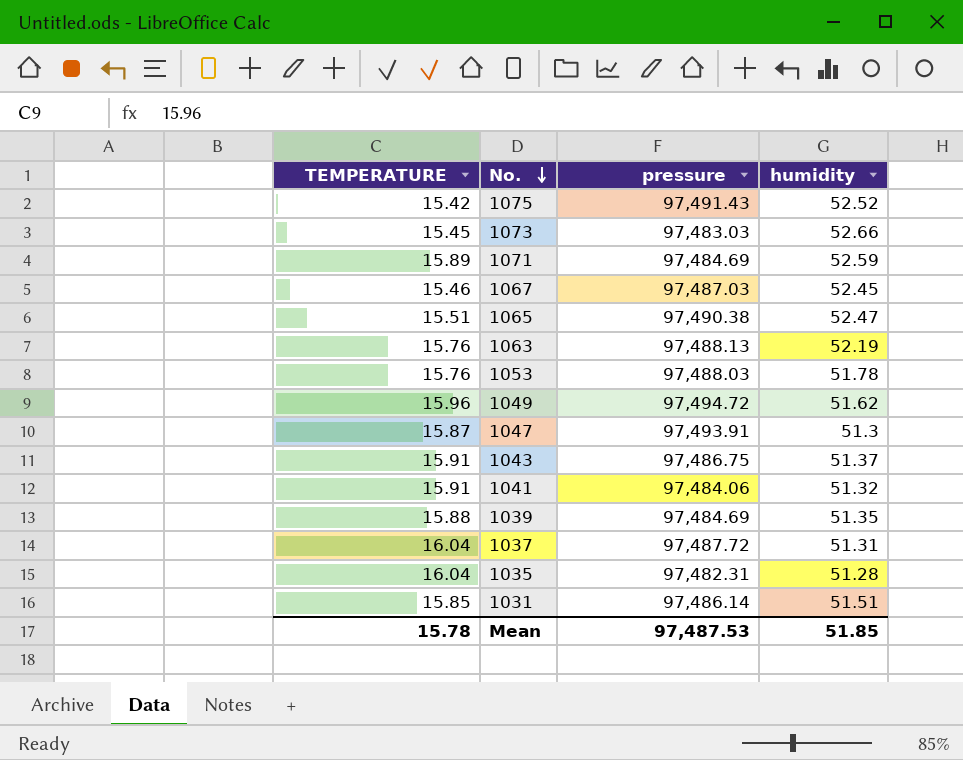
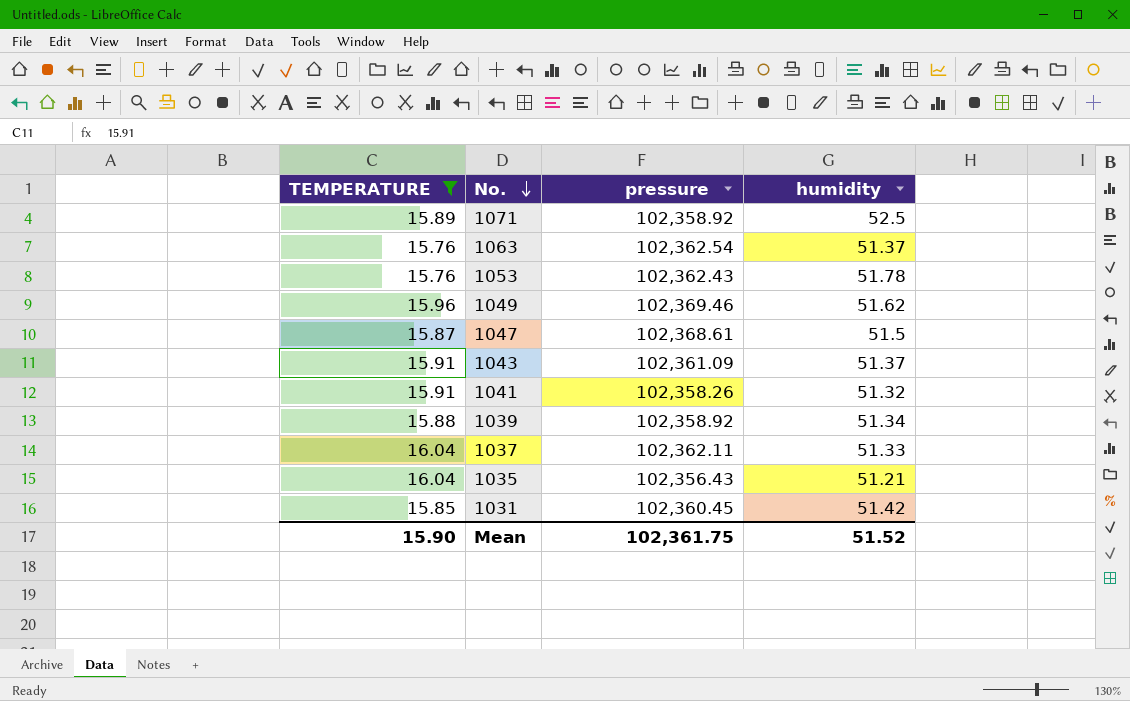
filter: none -> TEMPERATURE >= 15.76
1071 | pressure: 97,484.69 -> 102,358.92
1071 | humidity: 52.59 -> 52.5
1063 | pressure: 97,488.13 -> 102,362.54
1063 | humidity: 52.19 -> 51.37
1053 | pressure: 97,488.03 -> 102,362.43
1049 | pressure: 97,494.72 -> 102,369.46
1047 | pressure: 97,493.91 -> 102,368.61
1047 | humidity: 51.3 -> 51.5
1043 | pressure: 97,486.75 -> 102,361.09
1041 | pressure: 97,484.06 -> 102,358.26
1039 | pressure: 97,484.69 -> 102,358.92
1039 | humidity: 51.35 -> 51.34
1037 | pressure: 97,487.72 -> 102,362.11
1037 | humidity: 51.31 -> 51.33
1035 | pressure: 97,482.31 -> 102,356.43
1035 | humidity: 51.28 -> 51.21
1031 | pressure: 97,486.14 -> 102,360.45
1031 | humidity: 51.51 -> 51.42
Mean | TEMPERATURE: 15.78 -> 15.90
Mean | pressure: 97,487.53 -> 102,361.75
Mean | humidity: 51.85 -> 51.52

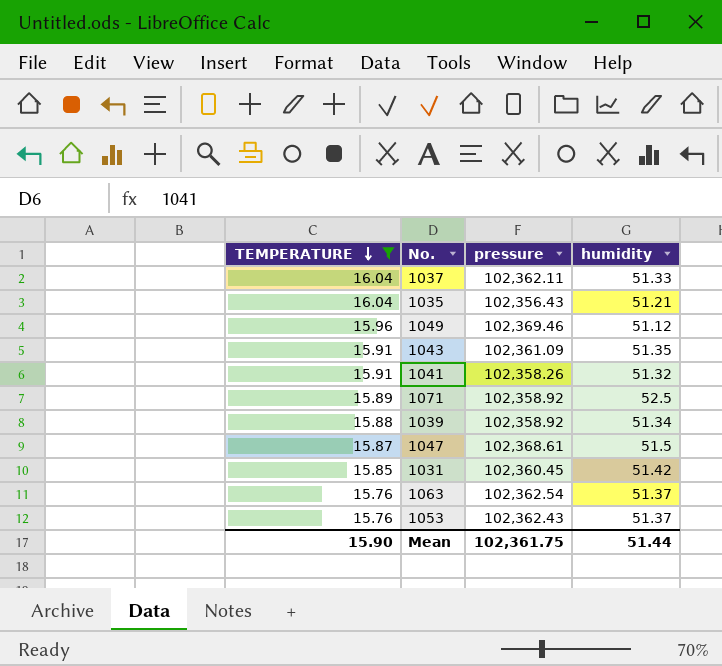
row order: No. descending -> TEMPERATURE descending
1049 | humidity: 51.62 -> 51.12
1043 | humidity: 51.37 -> 51.35
1053 | humidity: 51.78 -> 51.37
Mean | humidity: 51.52 -> 51.44

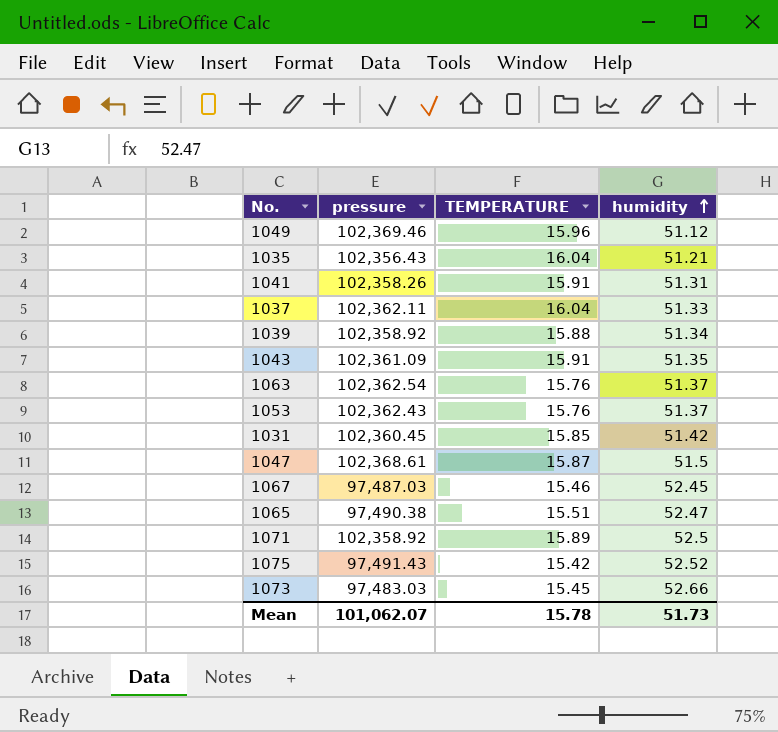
filter: TEMPERATURE >= 15.76 -> none
row order: TEMPERATURE descending -> humidity ascending
column TEMPERATURE | position: 1 -> 3
1041 | humidity: 51.32 -> 51.31
Mean | pressure: 102,361.75 -> 101,062.07
Mean | TEMPERATURE: 15.90 -> 15.78
Mean | humidity: 51.44 -> 51.73

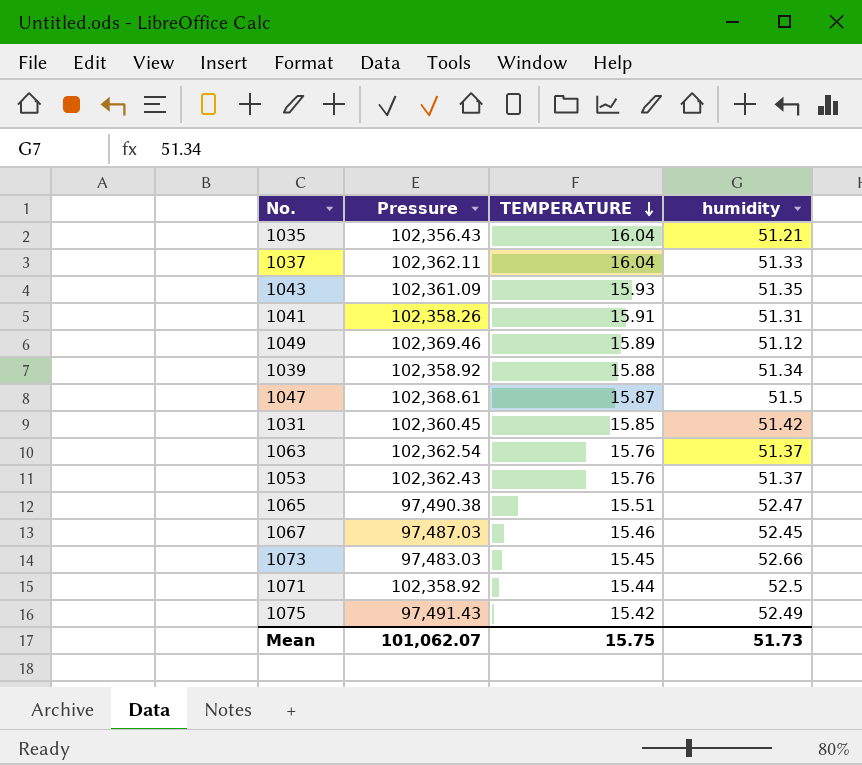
row order: humidity ascending -> TEMPERATURE descending
column name: pressure -> Pressure
1043 | TEMPERATURE: 15.91 -> 15.93
1049 | TEMPERATURE: 15.96 -> 15.89
1071 | TEMPERATURE: 15.89 -> 15.44
1075 | humidity: 52.52 -> 52.49
Mean | TEMPERATURE: 15.78 -> 15.75

